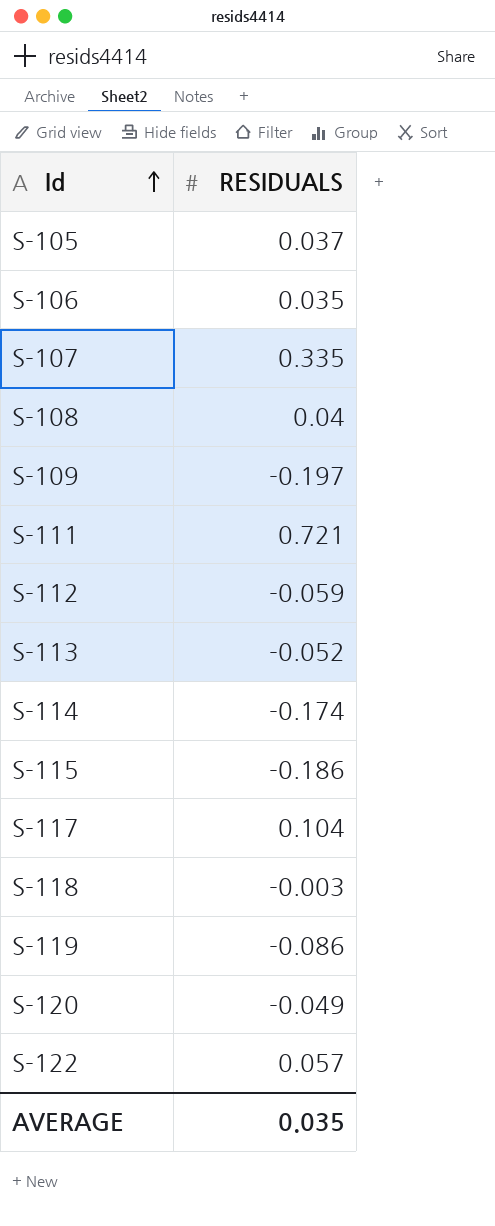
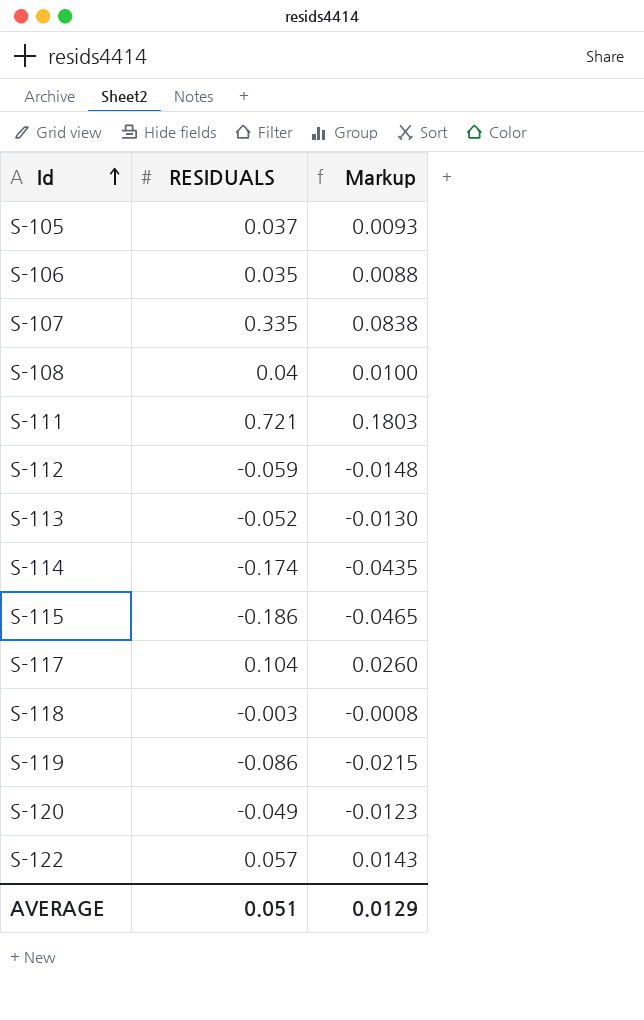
column Markup | formula: none -> [RESIDUALS] * 0.25
row S-109: -0.197 -> none
AVERAGE | RESIDUALS: 0.035 -> 0.051

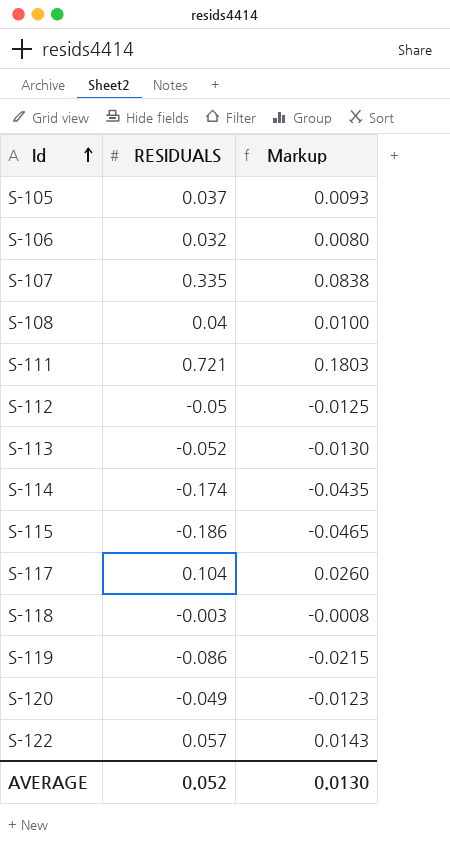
S-106 | RESIDUALS: 0.035 -> 0.032
S-106 | Markup: 0.0088 -> 0.0080
S-112 | RESIDUALS: -0.059 -> -0.05
S-112 | Markup: -0.0148 -> -0.0125
AVERAGE | RESIDUALS: 0.051 -> 0.052
AVERAGE | Markup: 0.0129 -> 0.0130

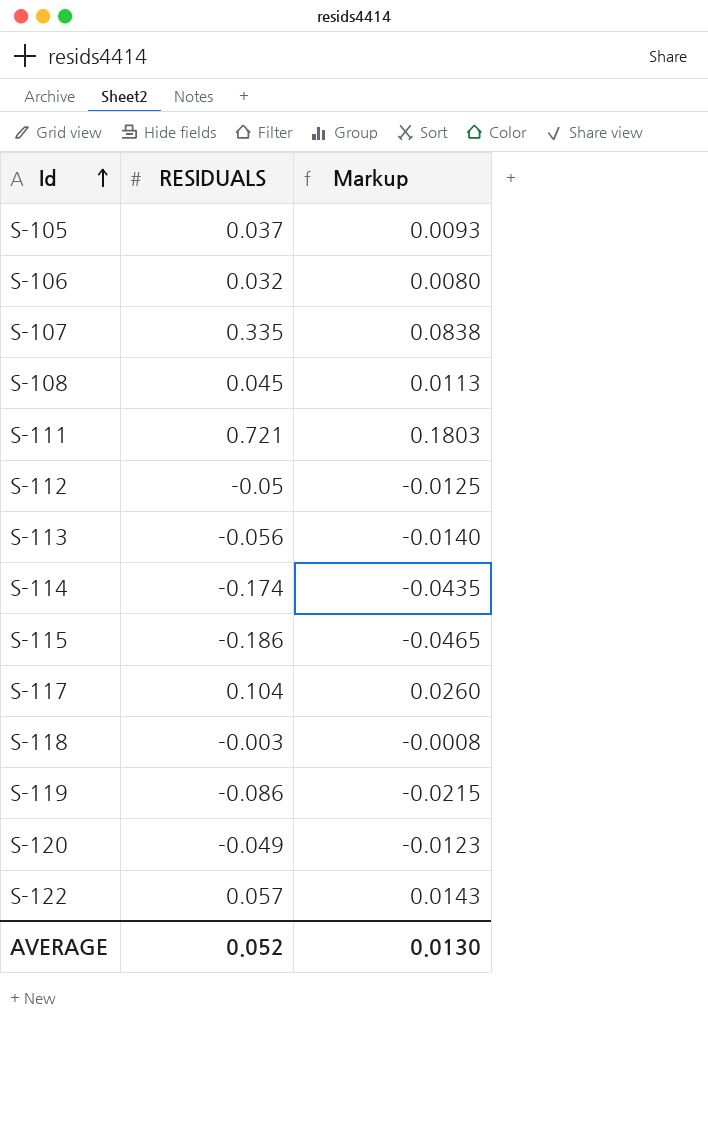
S-108 | RESIDUALS: 0.04 -> 0.045
S-108 | Markup: 0.0100 -> 0.0113
S-113 | RESIDUALS: -0.052 -> -0.056
S-113 | Markup: -0.0130 -> -0.0140

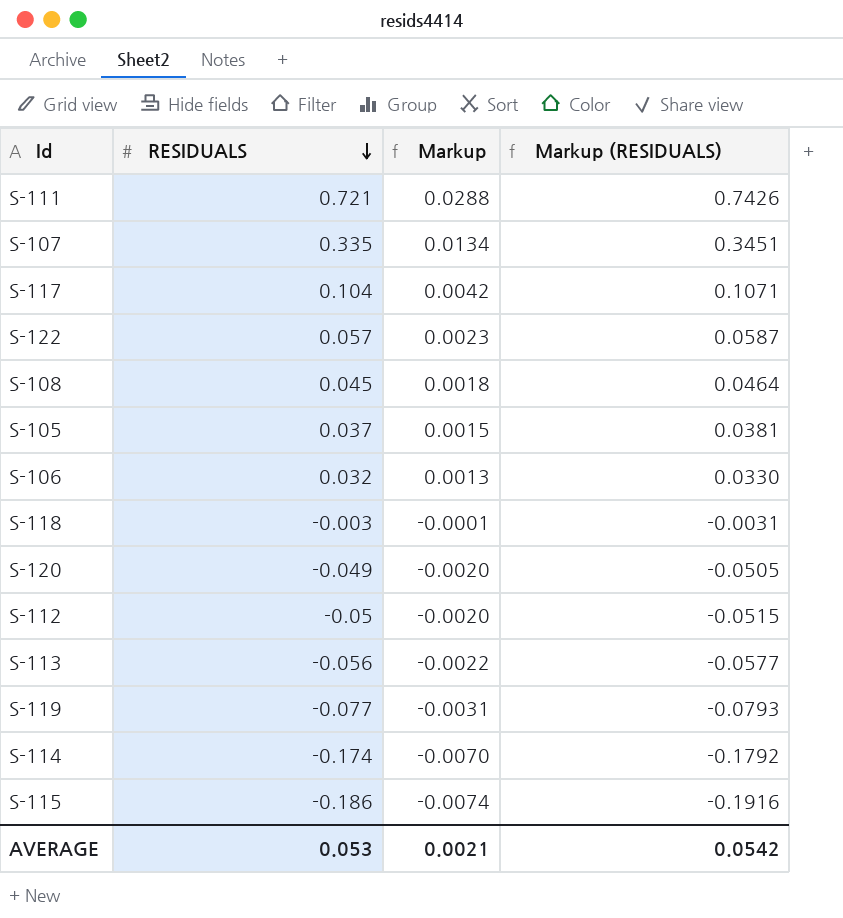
row order: Id ascending -> RESIDUALS descending
column Markup | formula: [RESIDUALS] * 0.25 -> [RESIDUALS] * 0.04
column Markup (RESIDUALS) | formula: none -> [RESIDUALS] * 1.03
S-119 | RESIDUALS: -0.086 -> -0.077
AVERAGE | RESIDUALS: 0.052 -> 0.053
AVERAGE | Markup: 0.0130 -> 0.0021

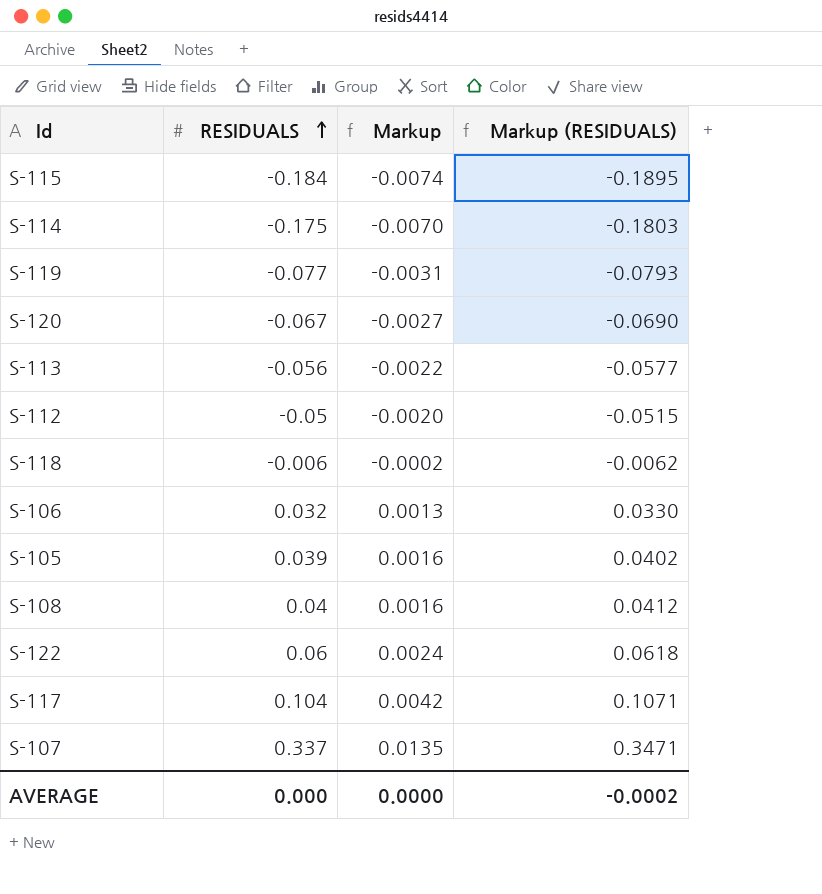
row order: RESIDUALS descending -> RESIDUALS ascending
row S-111: 0.721 | 0.0288 | 0.7426 -> none
S-115 | RESIDUALS: -0.186 -> -0.184
S-115 | Markup (RESIDUALS): -0.1916 -> -0.1895
S-114 | RESIDUALS: -0.174 -> -0.175
S-114 | Markup (RESIDUALS): -0.1792 -> -0.1803
S-120 | RESIDUALS: -0.049 -> -0.067
S-120 | Markup: -0.0020 -> -0.0027
S-120 | Markup (RESIDUALS): -0.0505 -> -0.0690
S-118 | RESIDUALS: -0.003 -> -0.006
S-118 | Markup: -0.0001 -> -0.0002
S-118 | Markup (RESIDUALS): -0.0031 -> -0.0062
S-105 | RESIDUALS: 0.037 -> 0.039
S-105 | Markup: 0.0015 -> 0.0016
S-105 | Markup (RESIDUALS): 0.0381 -> 0.0402
S-108 | RESIDUALS: 0.045 -> 0.04
S-108 | Markup: 0.0018 -> 0.0016
S-108 | Markup (RESIDUALS): 0.0464 -> 0.0412
S-122 | RESIDUALS: 0.057 -> 0.06
S-122 | Markup: 0.0023 -> 0.0024
S-122 | Markup (RESIDUALS): 0.0587 -> 0.0618
S-107 | RESIDUALS: 0.335 -> 0.337
S-107 | Markup: 0.0134 -> 0.0135
S-107 | Markup (RESIDUALS): 0.3451 -> 0.3471
AVERAGE | RESIDUALS: 0.053 -> 0.000
AVERAGE | Markup: 0.0021 -> 0.0000
AVERAGE | Markup (RESIDUALS): 0.0542 -> -0.0002

